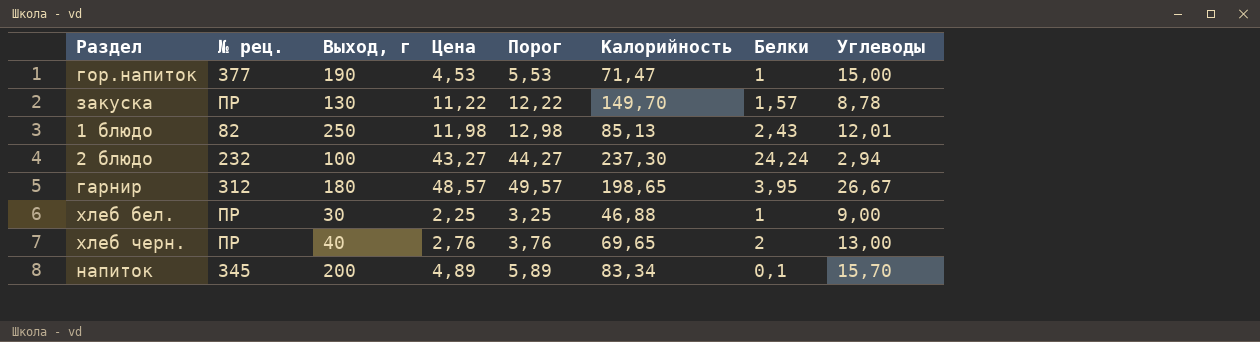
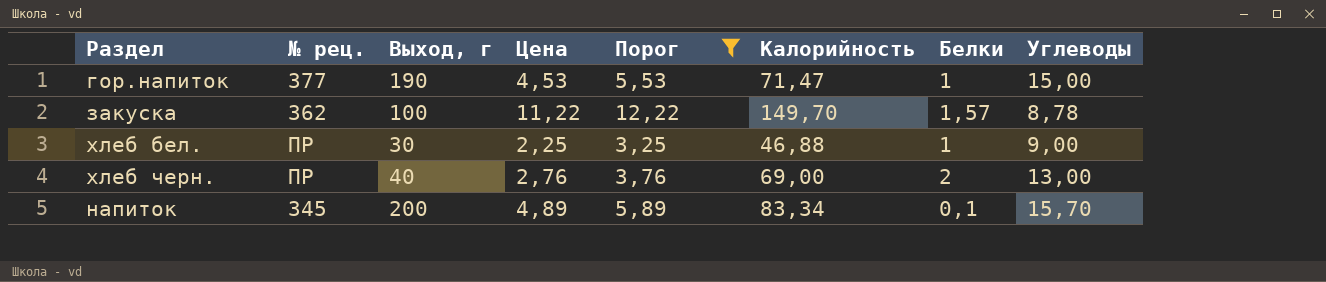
filter: none -> Порог <= 12,22
закуска | № рец.: ПР -> 362
закуска | Выход, г: 130 -> 100
хлеб черн. | Калорийность: 69,65 -> 69,00

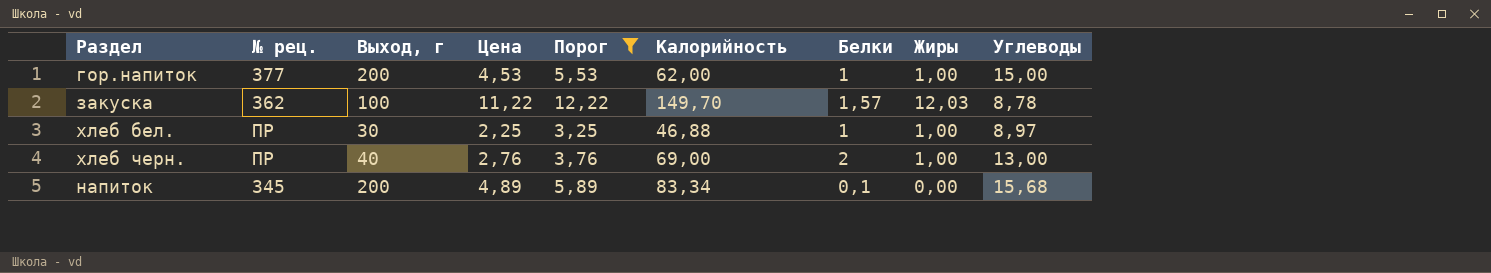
column Жиры | position: none -> 8
гор.напиток | Выход, г: 190 -> 200
гор.напиток | Калорийность: 71,47 -> 62,00
хлеб бел. | Углеводы: 9,00 -> 8,97
напиток | Углеводы: 15,70 -> 15,68

